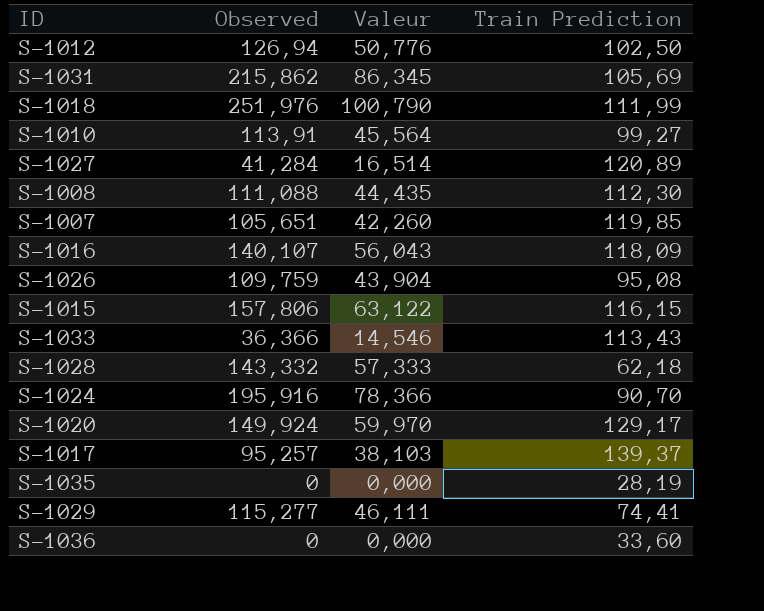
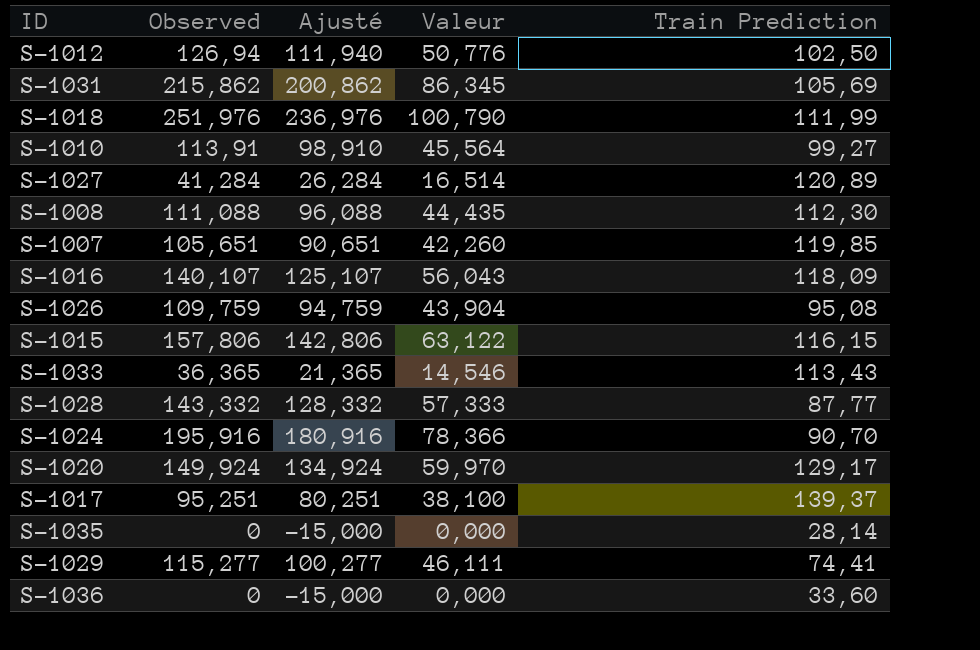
column Ajusté | formula: none -> [Observed] - 15
S-1033 | Observed: 36,366 -> 36,365
S-1028 | Train Prediction: 62,18 -> 87,77
S-1017 | Observed: 95,257 -> 95,251
S-1017 | Valeur: 38,103 -> 38,100
S-1035 | Train Prediction: 28,19 -> 28,14

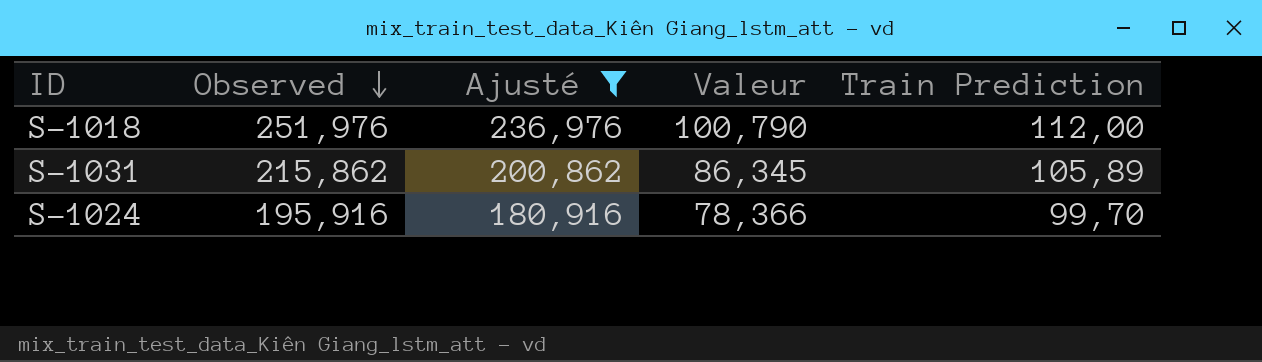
filter: none -> Ajusté >= 180,916
row order: none -> Observed descending
S-1018 | Train Prediction: 111,99 -> 112,00
S-1031 | Train Prediction: 105,69 -> 105,89
S-1024 | Train Prediction: 90,70 -> 99,70

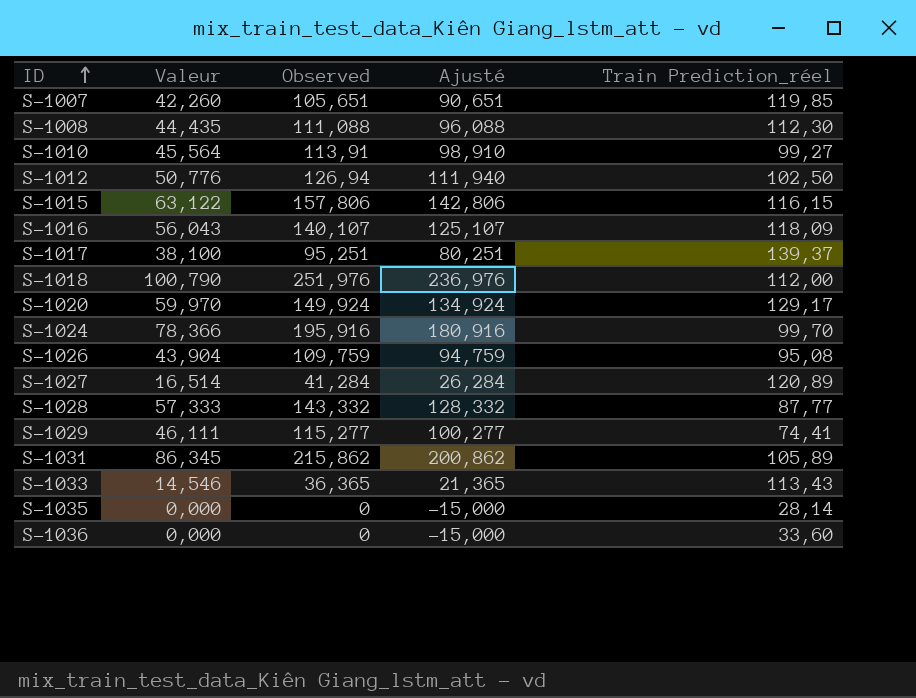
filter: Ajusté >= 180,916 -> none
row order: Observed descending -> ID ascending
column Valeur | position: 4 -> 2
column name: Train Prediction -> Train Prediction_réel

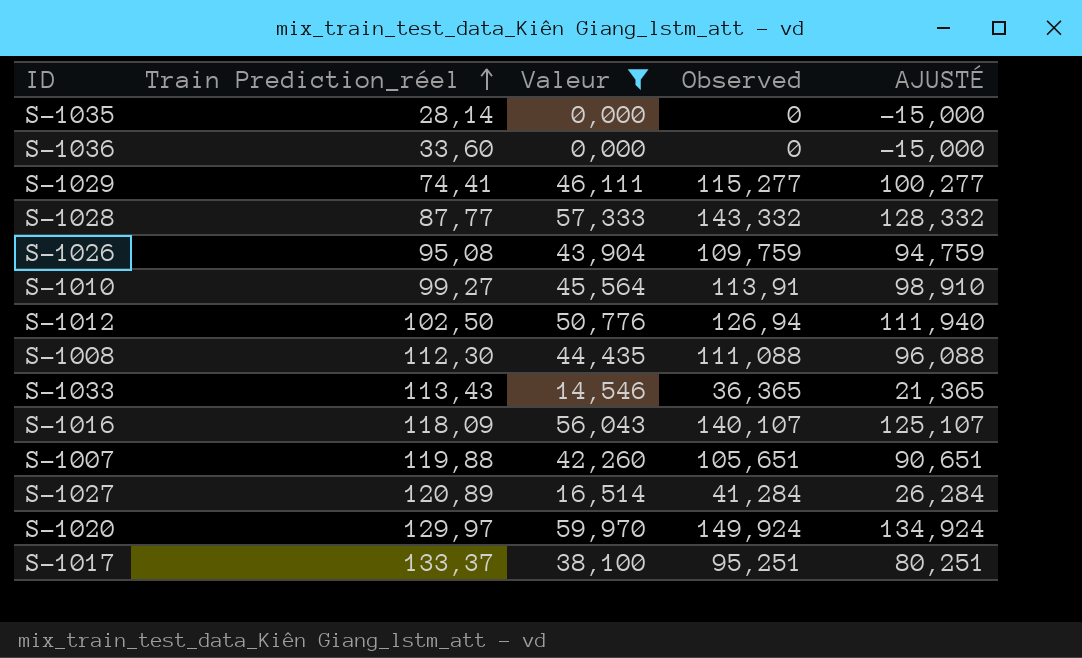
filter: none -> Valeur <= 59,970
row order: ID ascending -> Train Prediction_réel ascending
column Train Prediction_réel | position: 5 -> 2
column name: Ajusté -> AJUSTÉ
S-1007 | Train Prediction_réel: 119,85 -> 119,88
S-1020 | Train Prediction_réel: 129,17 -> 129,97
S-1017 | Train Prediction_réel: 139,37 -> 133,37

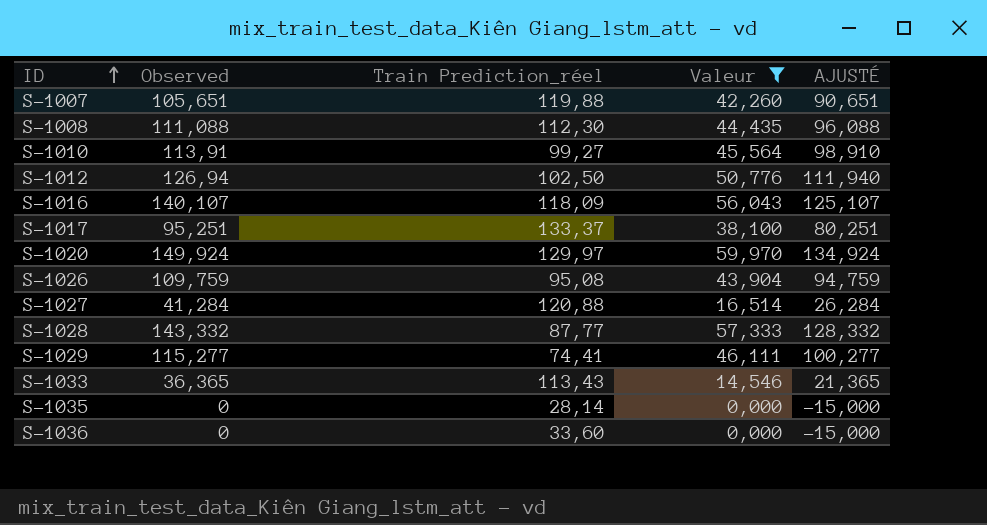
row order: Train Prediction_réel ascending -> ID ascending
column Observed | position: 4 -> 2
S-1027 | Train Prediction_réel: 120,89 -> 120,88

